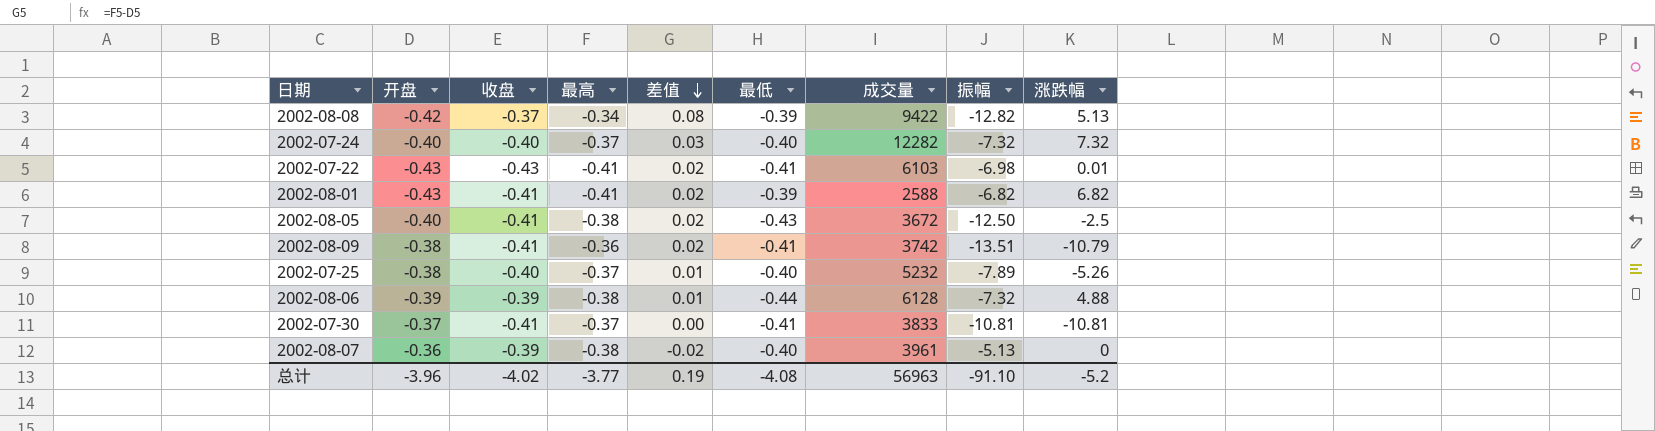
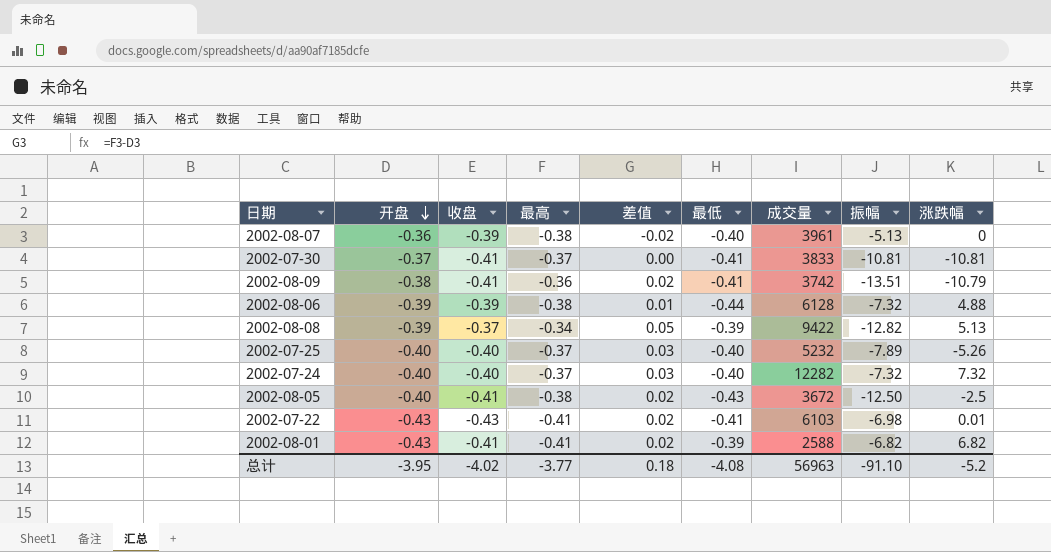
row order: 差值 descending -> 开盘 descending
2002-08-08 | 开盘: -0.42 -> -0.39
2002-08-08 | 差值: 0.08 -> 0.05
2002-07-25 | 开盘: -0.38 -> -0.40
2002-07-25 | 差值: 0.01 -> 0.03
总计 | 开盘: -3.96 -> -3.95
总计 | 差值: 0.19 -> 0.18

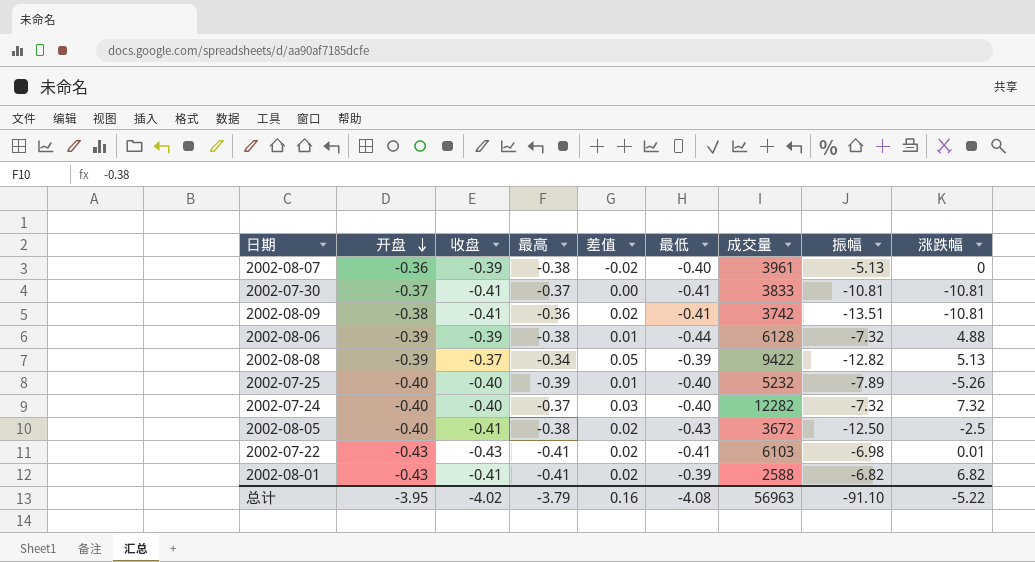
2002-08-09 | 涨跌幅: -10.79 -> -10.81
2002-07-25 | 最高: -0.37 -> -0.39
2002-07-25 | 差值: 0.03 -> 0.01
总计 | 最高: -3.77 -> -3.79
总计 | 差值: 0.18 -> 0.16
总计 | 涨跌幅: -5.2 -> -5.22

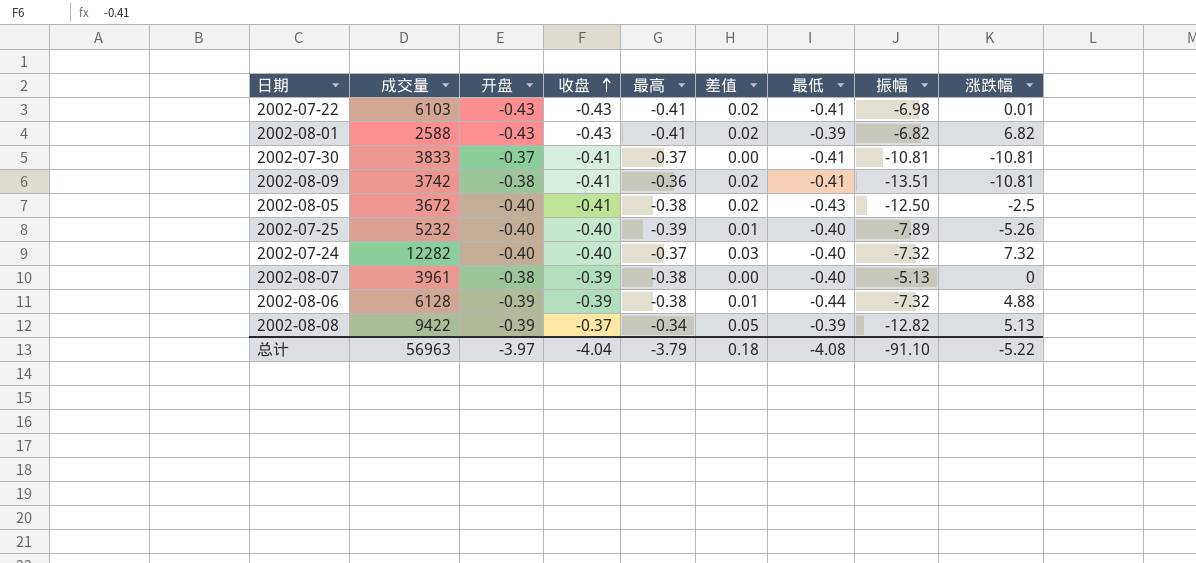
row order: 开盘 descending -> 收盘 ascending
column 成交量 | position: 7 -> 2
2002-08-01 | 收盘: -0.41 -> -0.43
2002-08-07 | 开盘: -0.36 -> -0.38
2002-08-07 | 差值: -0.02 -> 0.00
总计 | 开盘: -3.95 -> -3.97
总计 | 收盘: -4.02 -> -4.04
总计 | 差值: 0.16 -> 0.18

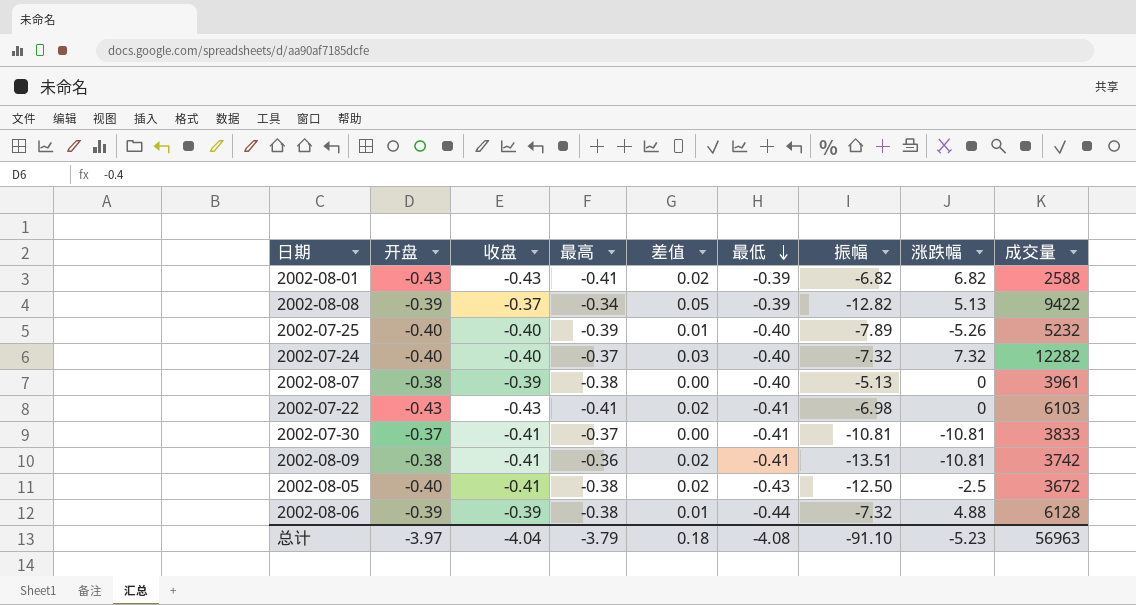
row order: 收盘 ascending -> 最低 descending
column 成交量 | position: 2 -> 9
2002-07-22 | 涨跌幅: 0.01 -> 0
总计 | 涨跌幅: -5.22 -> -5.23

